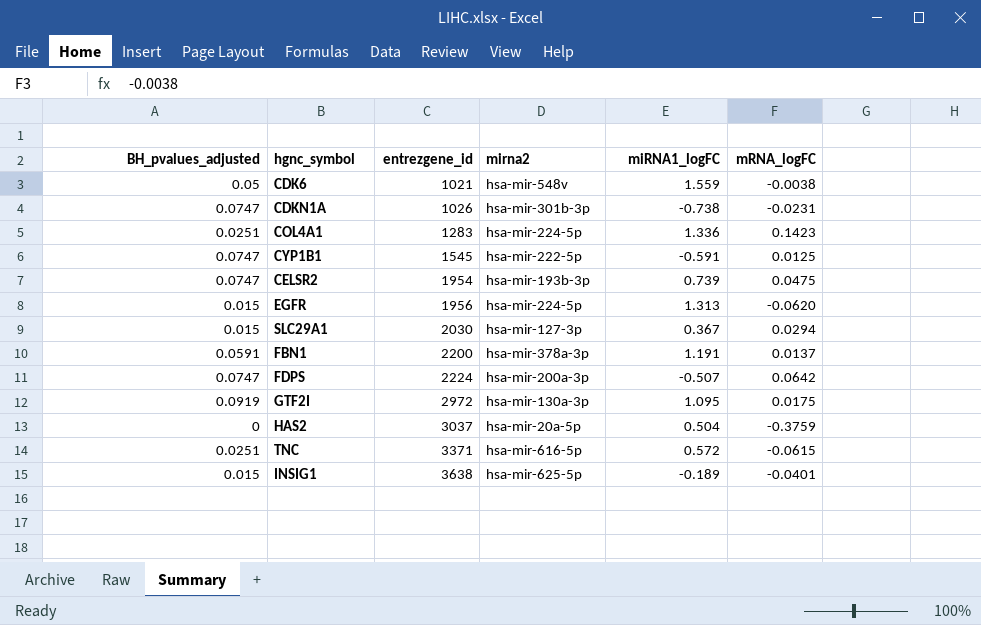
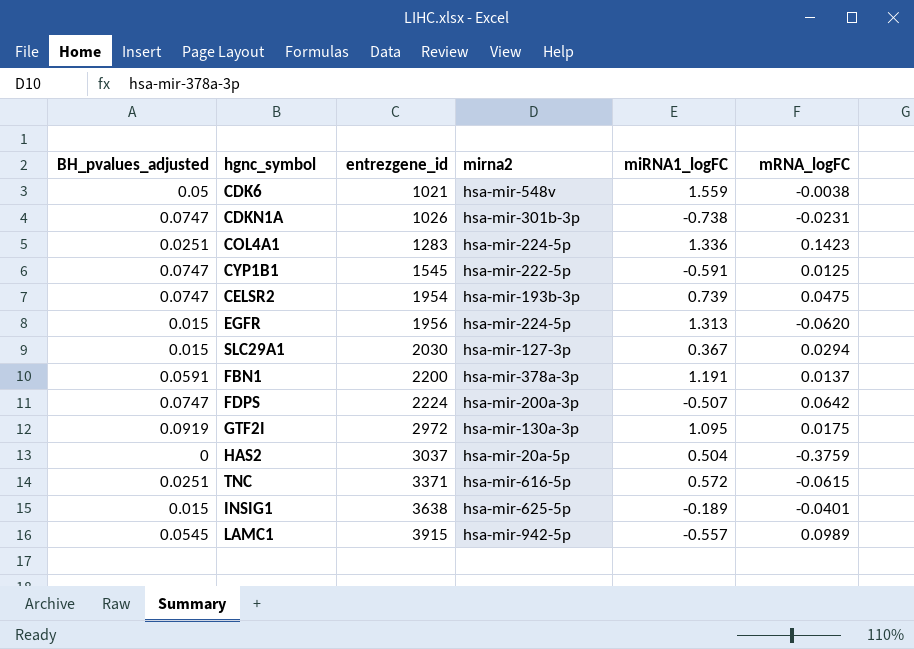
row LAMC1: none -> 0.0545 | 3915 | hsa-mir-942-5p | -0.557 | 0.0989

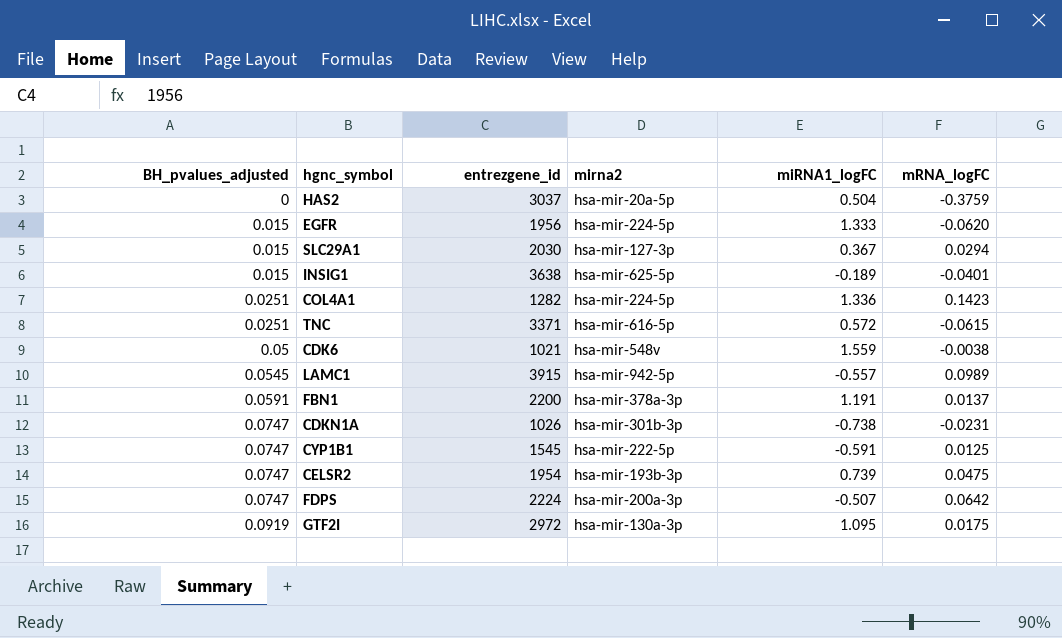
row order: entrezgene_id ascending -> BH_pvalues_adjusted ascending
EGFR | miRNA1_logFC: 1.313 -> 1.333
COL4A1 | entrezgene_id: 1283 -> 1282

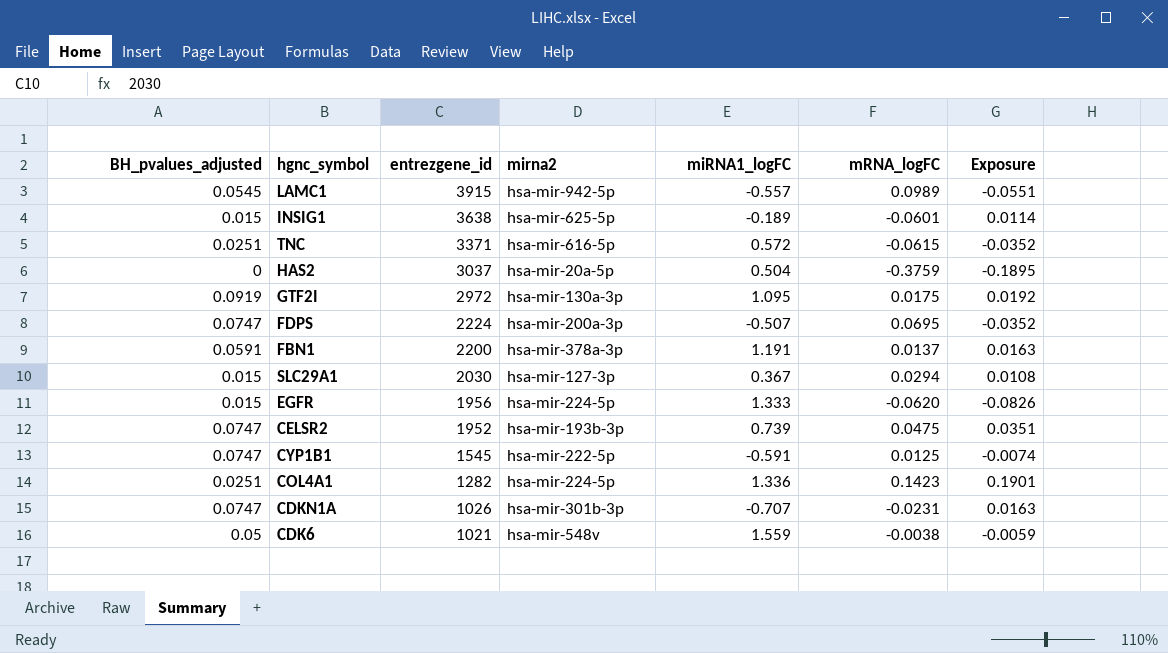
row order: BH_pvalues_adjusted ascending -> entrezgene_id descending
column Exposure | formula: none -> [miRNA1_logFC] * [mRNA_logFC]
INSIG1 | mRNA_logFC: -0.0401 -> -0.0601
FDPS | mRNA_logFC: 0.0642 -> 0.0695
CELSR2 | entrezgene_id: 1954 -> 1952
CDKN1A | miRNA1_logFC: -0.738 -> -0.707

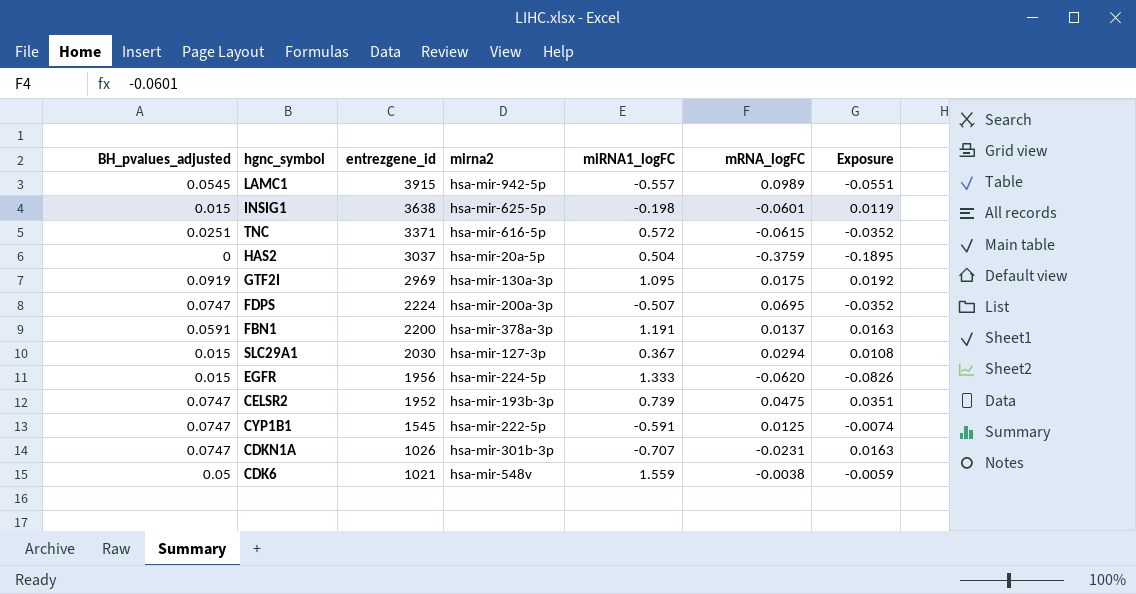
row COL4A1: 0.0251 | 1282 | hsa-mir-224-5p | 1.336 | 0.1423 | 0.1901 -> none
INSIG1 | miRNA1_logFC: -0.189 -> -0.198
INSIG1 | Exposure: 0.0114 -> 0.0119
GTF2I | entrezgene_id: 2972 -> 2969

